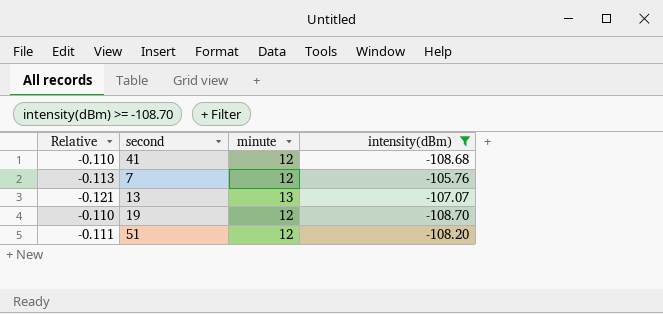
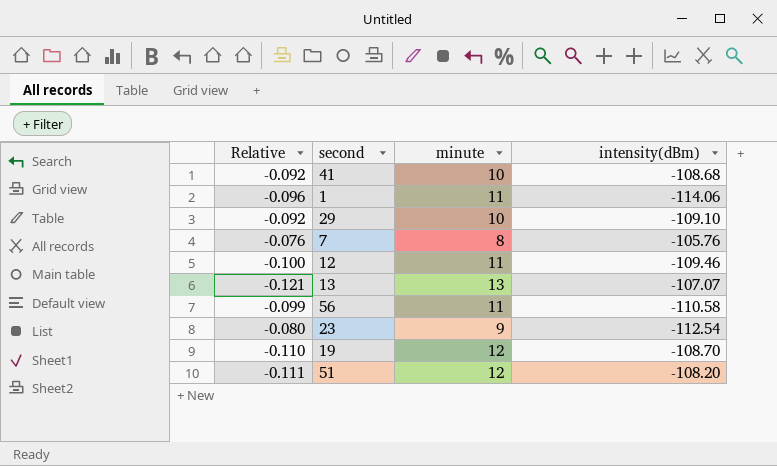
filter: intensity(dBm) >= -108.70 -> none
41 | Relative: -0.110 -> -0.092
41 | minute: 12 -> 10
7 | Relative: -0.113 -> -0.076
7 | minute: 12 -> 8

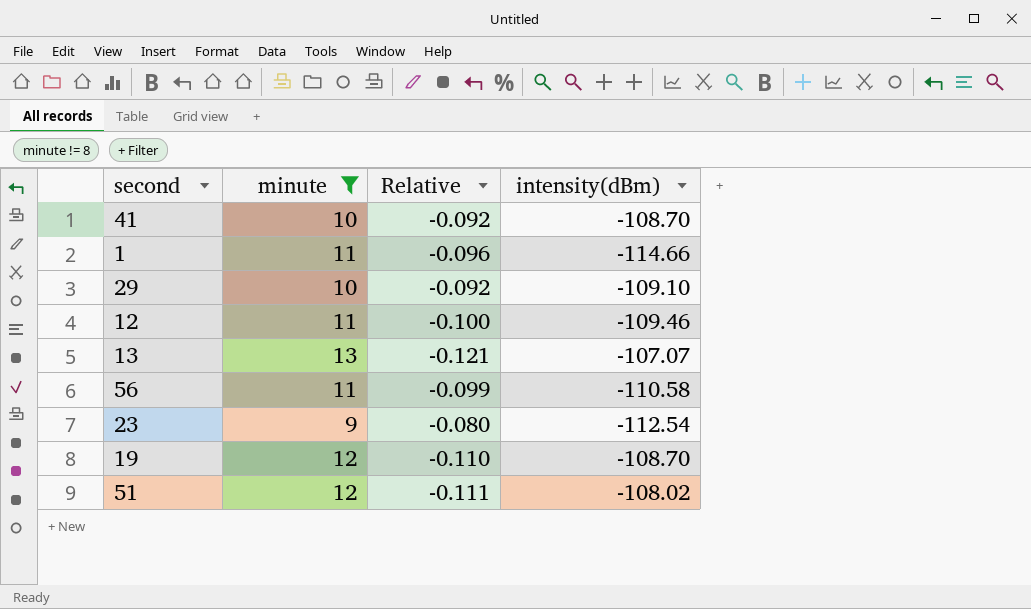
filter: none -> minute != 8
column Relative | position: 1 -> 3
41 | intensity(dBm): -108.68 -> -108.70
1 | intensity(dBm): -114.06 -> -114.66
51 | intensity(dBm): -108.20 -> -108.02

